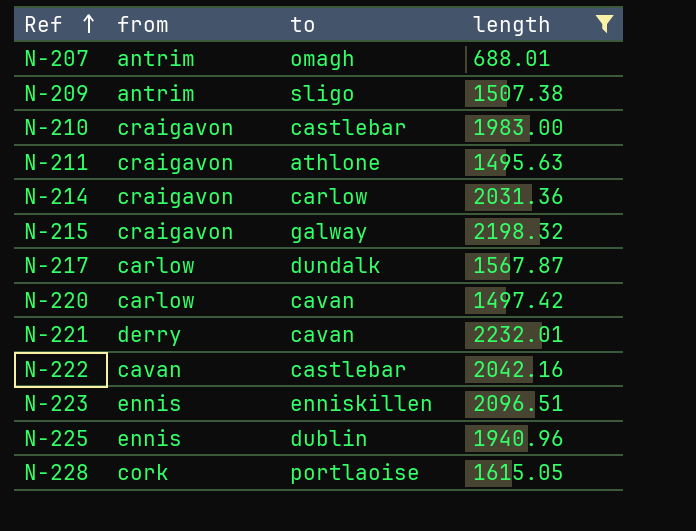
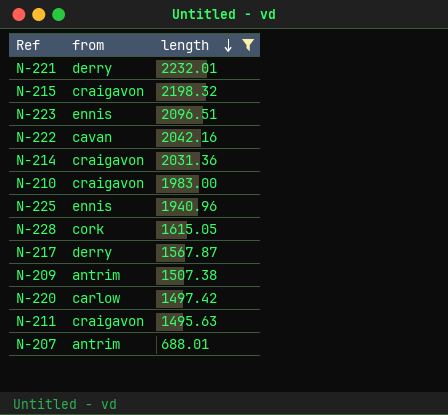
row order: Ref ascending -> length descending
column to | position: 3 -> none
N-217 | from: carlow -> derry

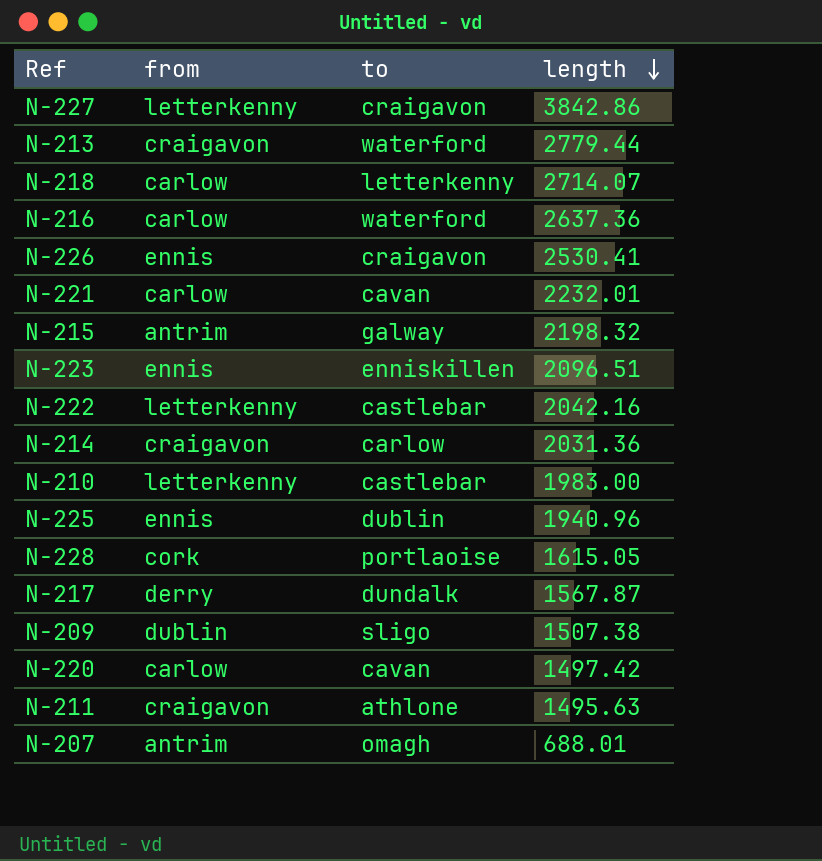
filter: length <= 2232.01 -> none
column to | position: none -> 3
N-221 | from: derry -> carlow
N-215 | from: craigavon -> antrim
N-222 | from: cavan -> letterkenny
N-210 | from: craigavon -> letterkenny
N-209 | from: antrim -> dublin

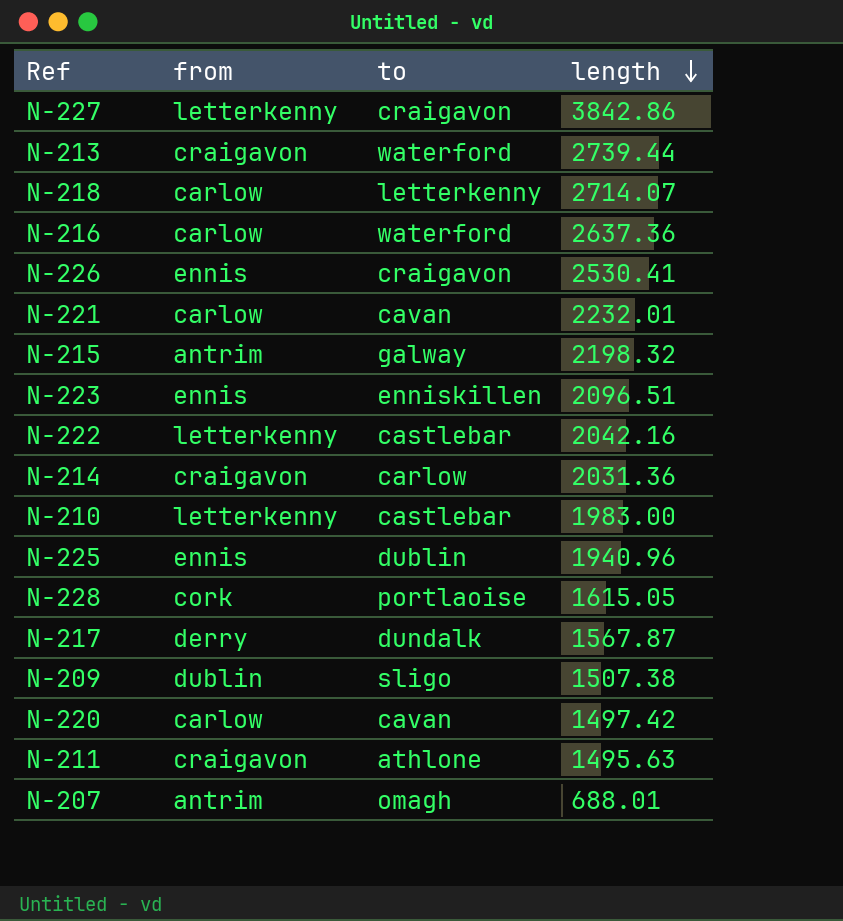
N-213 | length: 2779.44 -> 2739.44

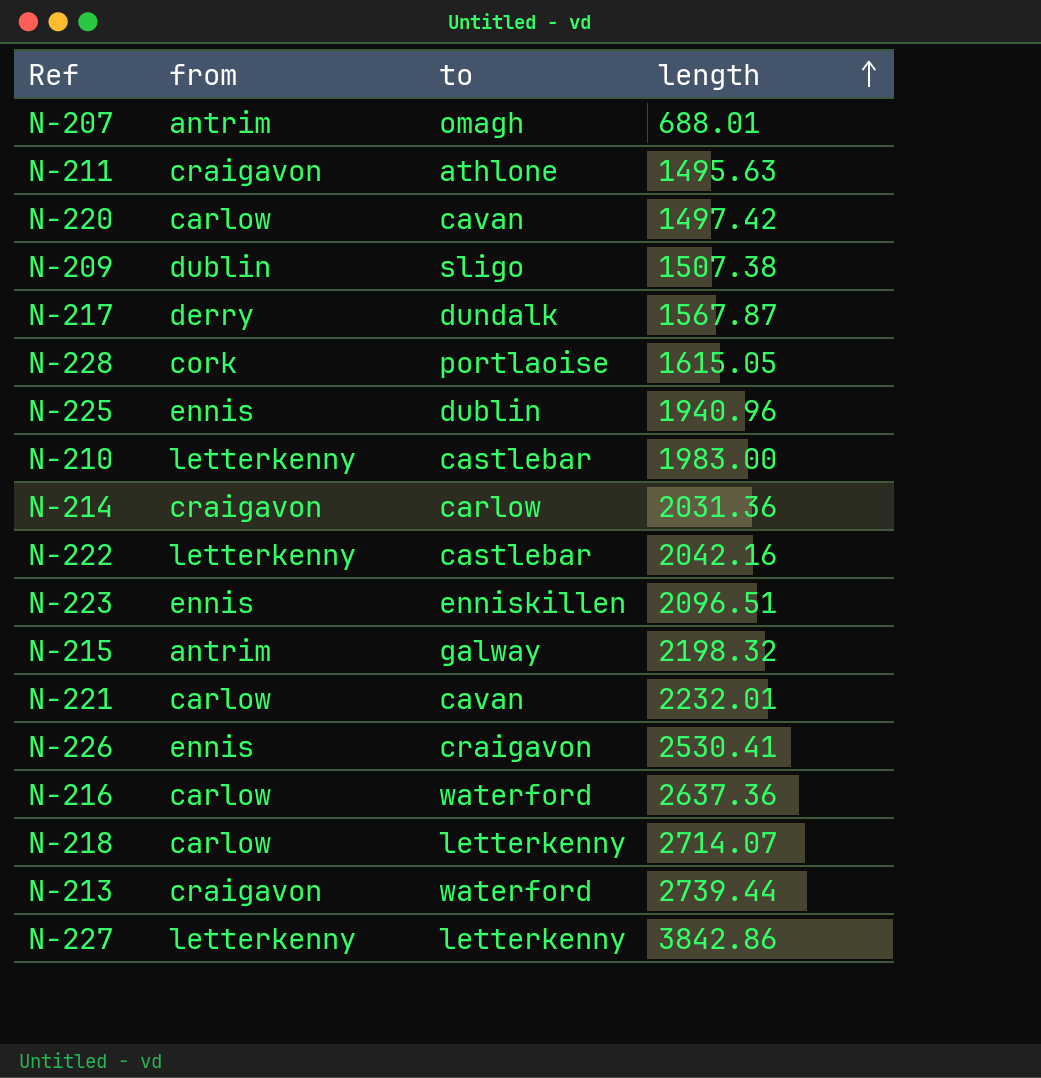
row order: length descending -> length ascending
N-227 | to: craigavon -> letterkenny

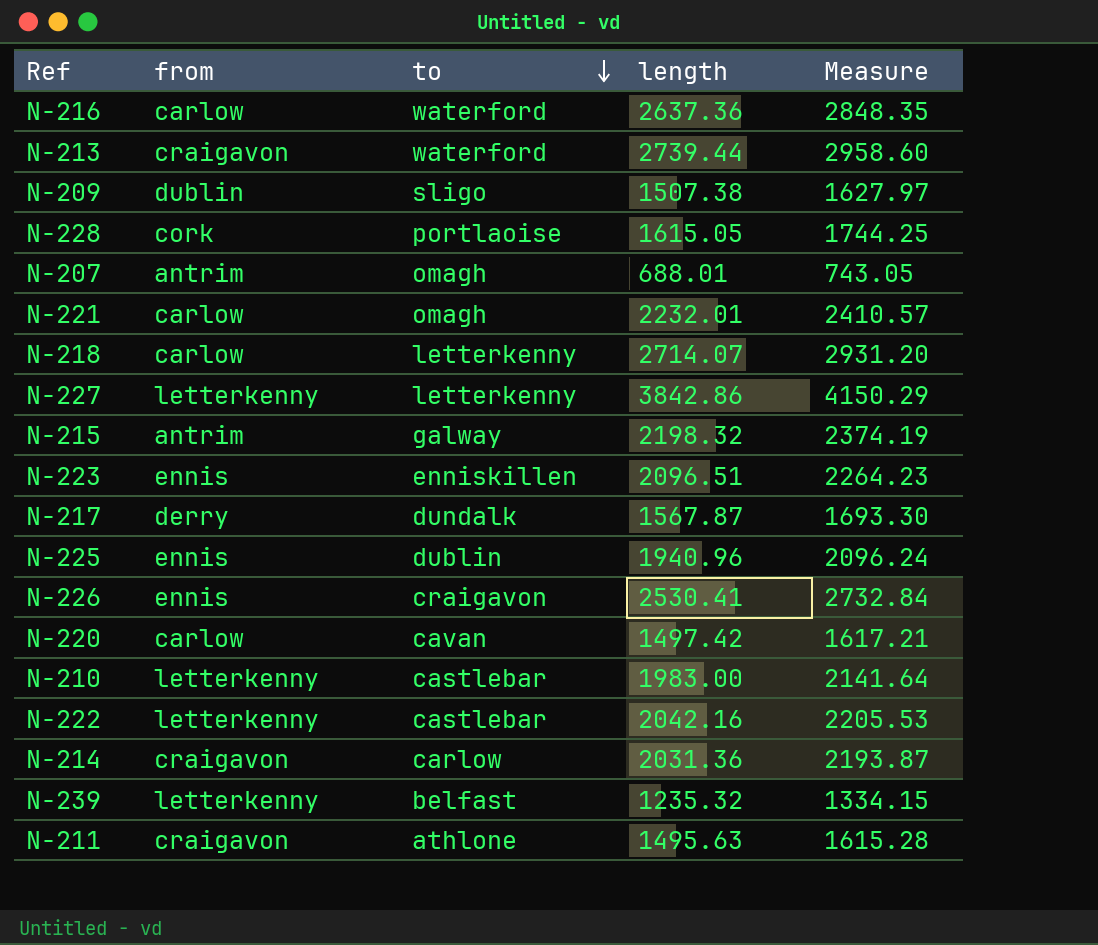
row order: length ascending -> to descending
column Measure | formula: none -> [length] * 1.08
N-221 | to: cavan -> omagh
row N-239: none -> letterkenny | belfast | 1235.32 | 1334.15

